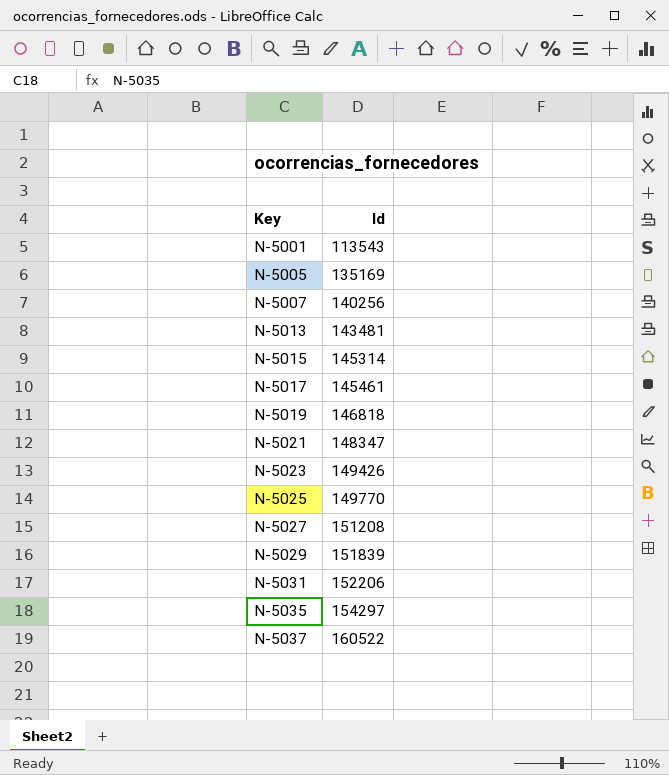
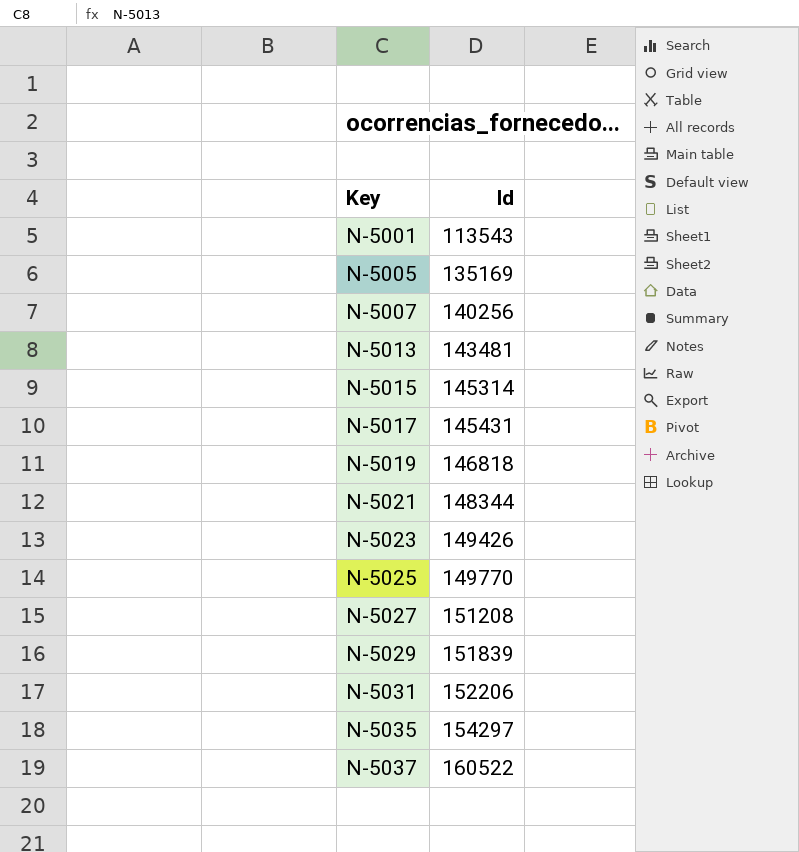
N-5017 | Id: 145461 -> 145431
N-5021 | Id: 148347 -> 148344

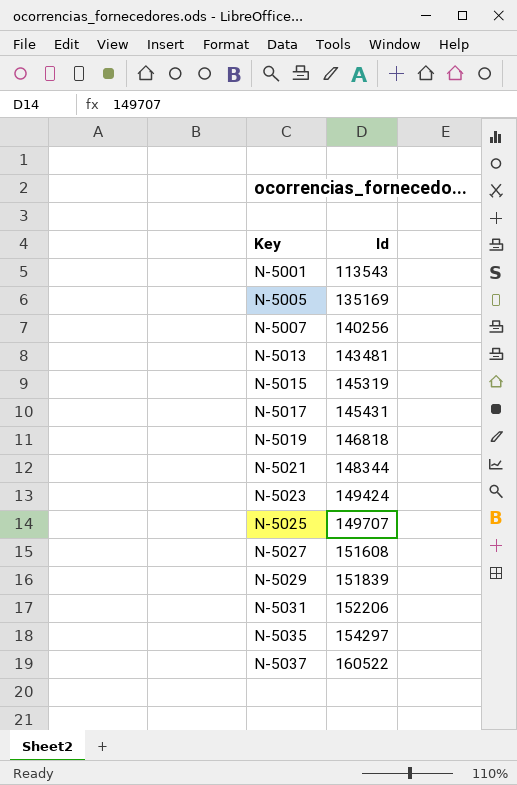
N-5015 | Id: 145314 -> 145319
N-5023 | Id: 149426 -> 149424
N-5025 | Id: 149770 -> 149707
N-5027 | Id: 151208 -> 151608

